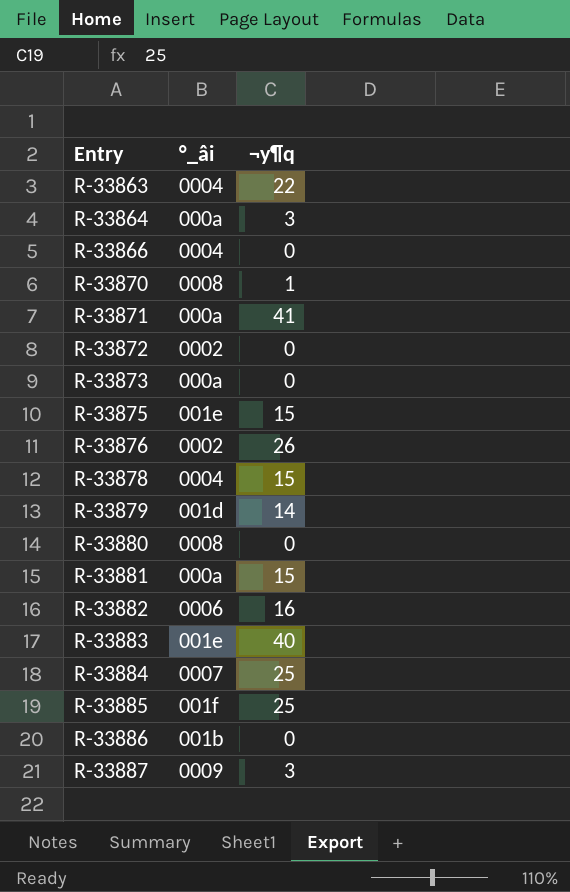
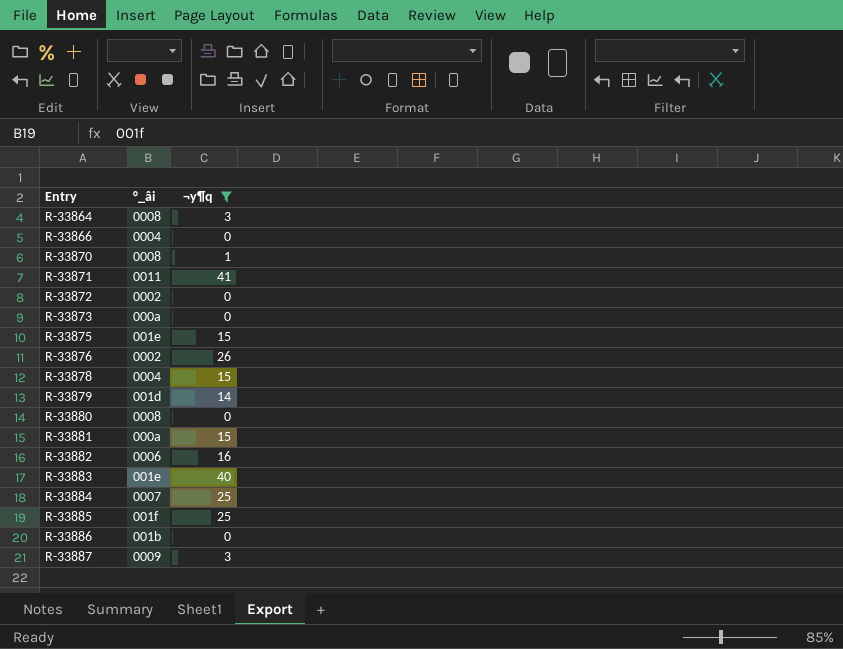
filter: none -> ¬y¶q != 22
R-33864 | °_âi: 000a -> 0008
R-33871 | °_âi: 000a -> 0011

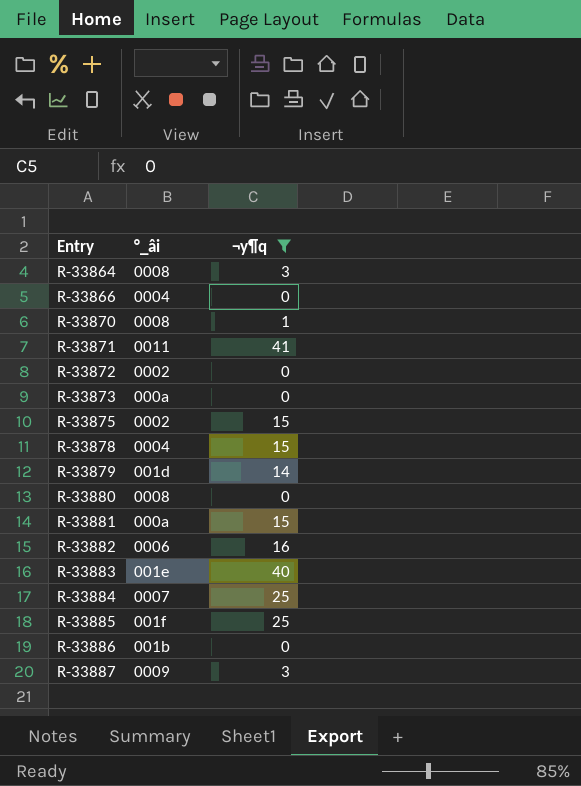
row R-33876: 0002 | 26 -> none
R-33875 | °_âi: 001e -> 0002

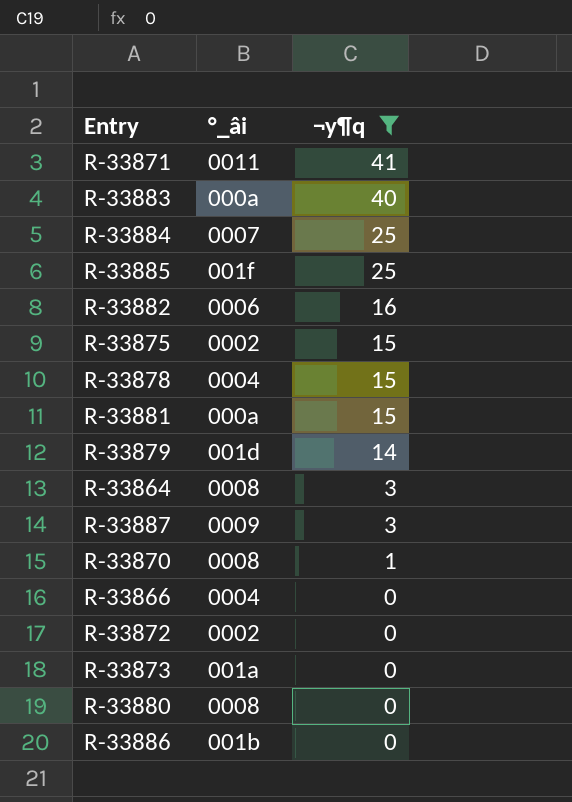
row order: Entry ascending -> ¬y¶q descending
R-33883 | °_âi: 001e -> 000a
R-33873 | °_âi: 000a -> 001a

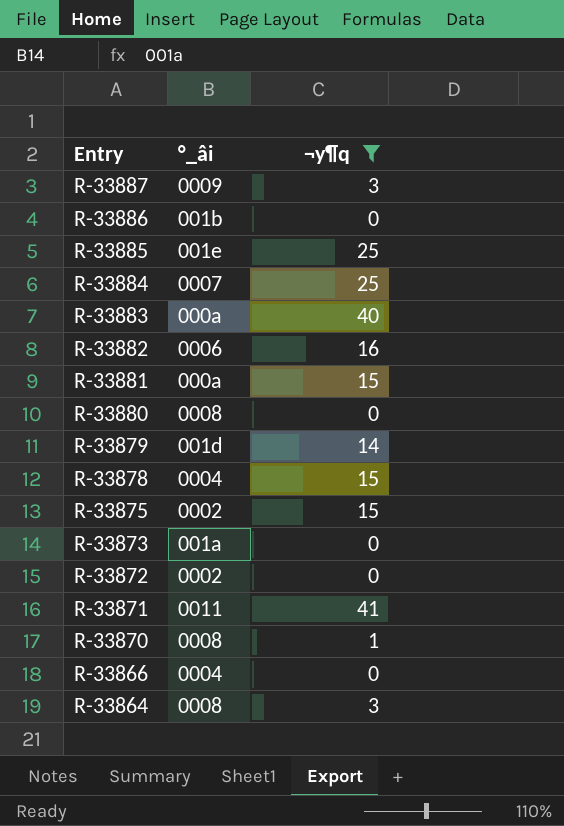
row order: ¬y¶q descending -> Entry descending
R-33885 | °_âi: 001f -> 001e

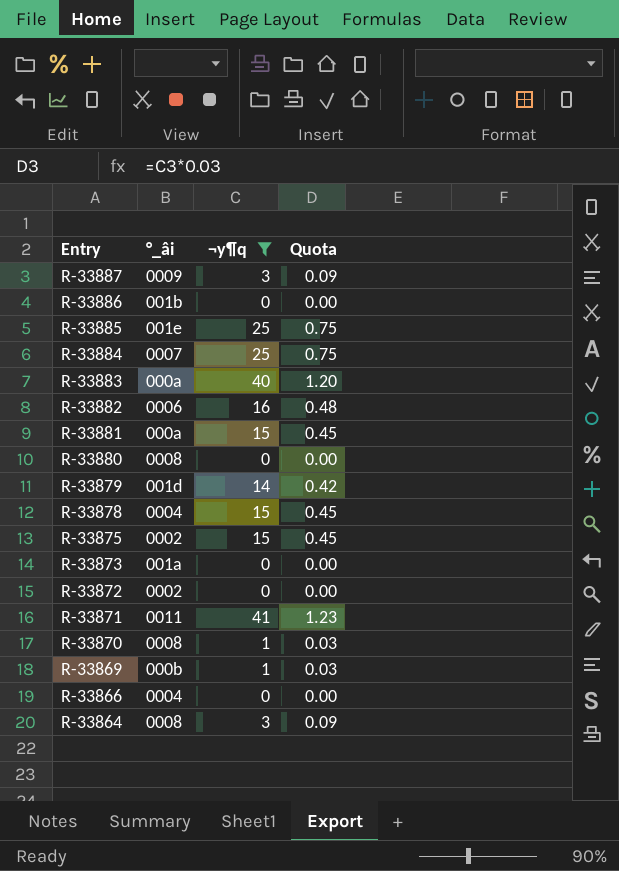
column Quota | formula: none -> [¬y¶q] * 0.03
row R-33869: none -> 000b | 1 | 0.03

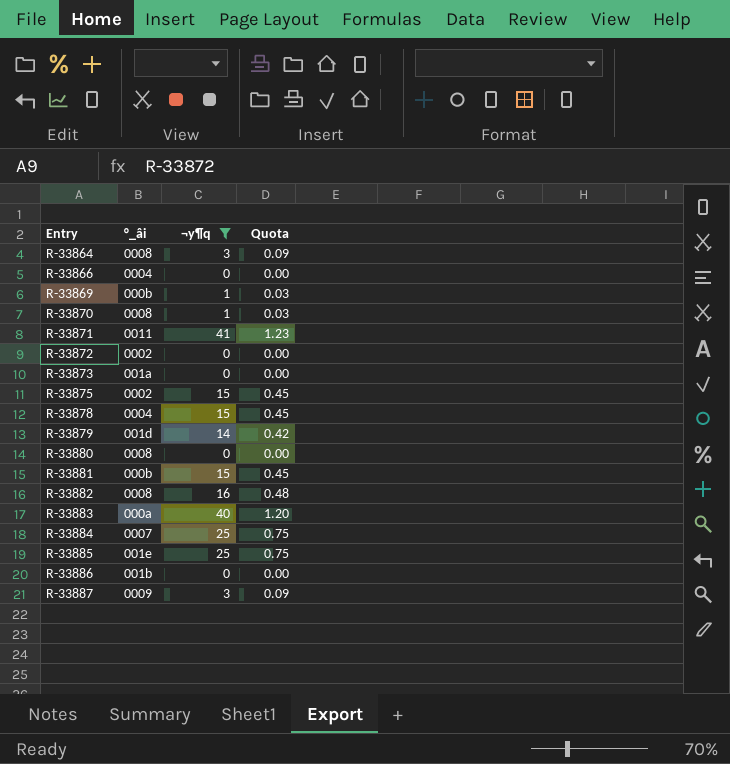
row order: Entry descending -> Entry ascending
R-33881 | °_âi: 000a -> 000b
R-33882 | °_âi: 0006 -> 0008

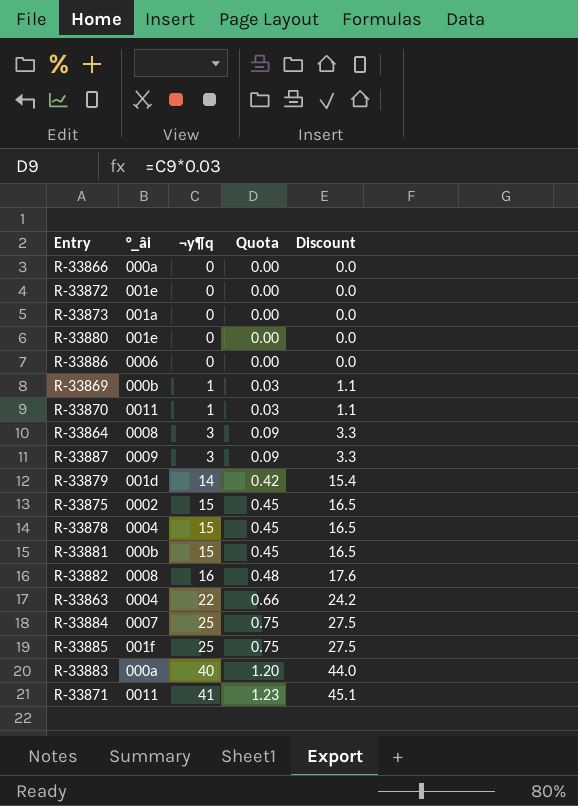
filter: ¬y¶q != 22 -> none
row order: Entry ascending -> ¬y¶q ascending
column Discount | formula: none -> [¬y¶q] * 1.1
R-33866 | °_âi: 0004 -> 000a
R-33872 | °_âi: 0002 -> 001e
R-33880 | °_âi: 0008 -> 001e
R-33886 | °_âi: 001b -> 0006
R-33870 | °_âi: 0008 -> 0011
R-33885 | °_âi: 001e -> 001f

